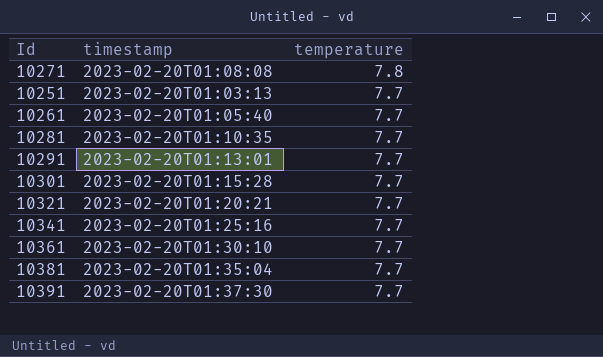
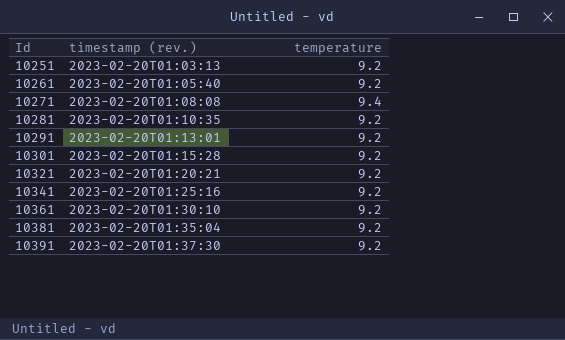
row order: temperature descending -> Id ascending
column name: timestamp -> timestamp (rev.)
10251 | temperature: 7.7 -> 9.2
10261 | temperature: 7.7 -> 9.2
10271 | temperature: 7.8 -> 9.4
10281 | temperature: 7.7 -> 9.2
10291 | temperature: 7.7 -> 9.2
10301 | temperature: 7.7 -> 9.2
10321 | temperature: 7.7 -> 9.2
10341 | temperature: 7.7 -> 9.2
10361 | temperature: 7.7 -> 9.2
10381 | temperature: 7.7 -> 9.2
10391 | temperature: 7.7 -> 9.2

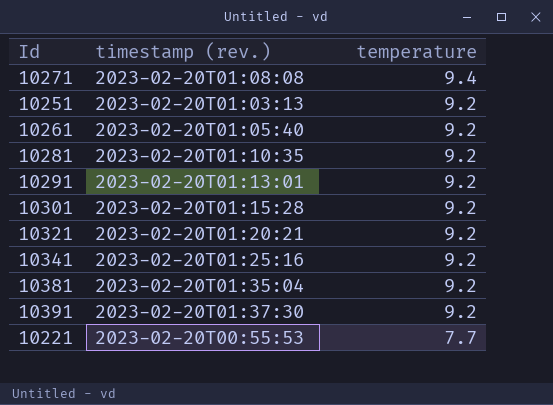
row order: Id ascending -> temperature descending
row 10361: 2023-02-20T01:30:10 | 9.2 -> none
row 10221: none -> 2023-02-20T00:55:53 | 7.7

